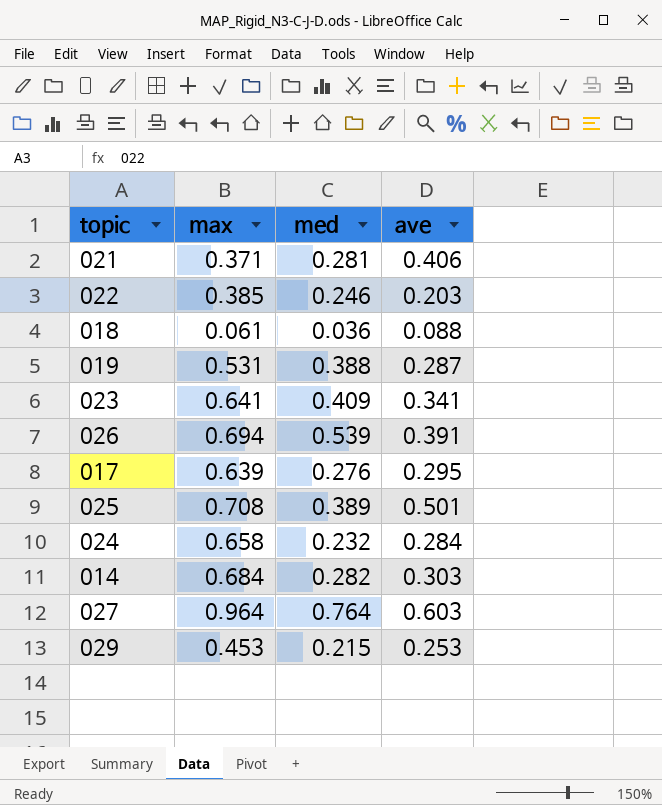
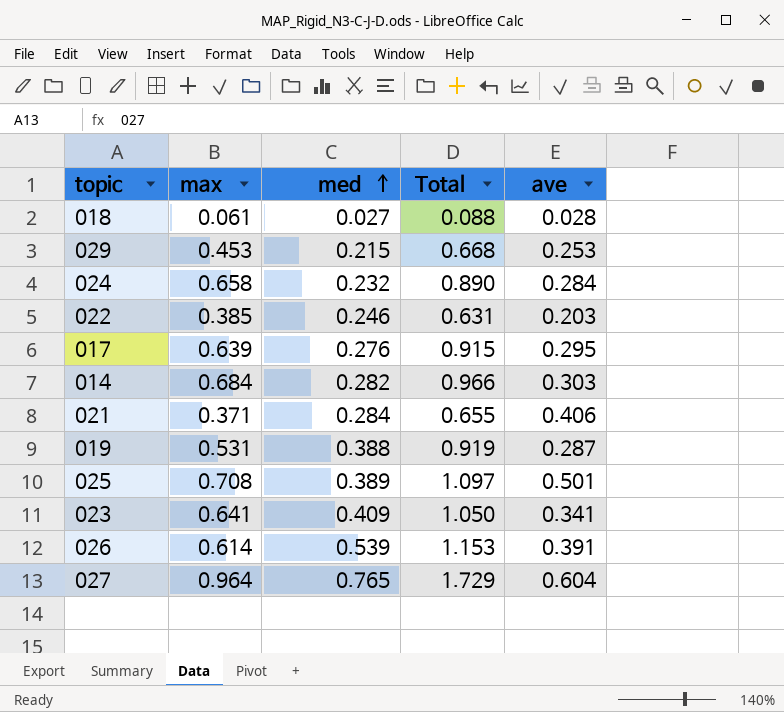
row order: none -> med ascending
column Total | formula: none -> [max] + [med]
018 | med: 0.036 -> 0.027
018 | ave: 0.088 -> 0.028
021 | med: 0.281 -> 0.284
026 | max: 0.694 -> 0.614
027 | med: 0.764 -> 0.765
027 | ave: 0.603 -> 0.604

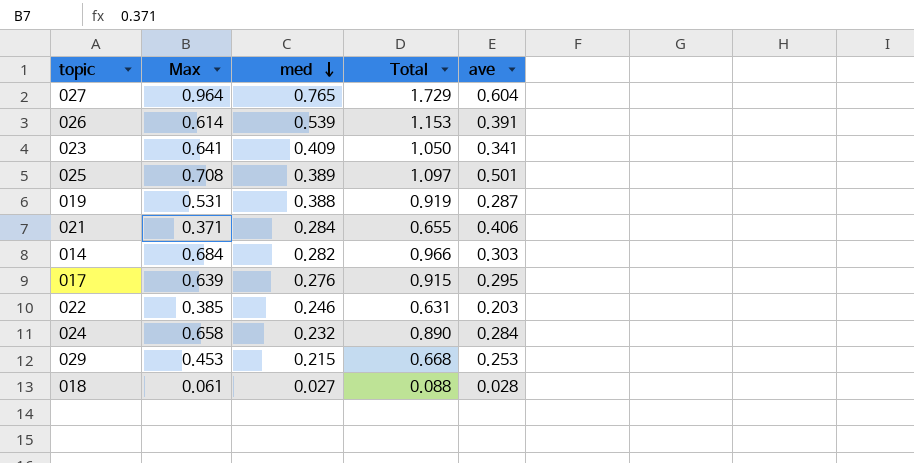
row order: med ascending -> med descending
column name: max -> Max

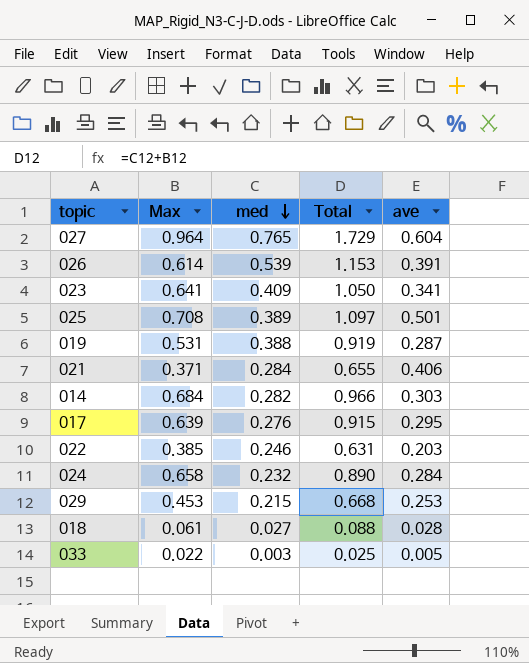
row 033: none -> 0.022 | 0.003 | 0.025 | 0.005

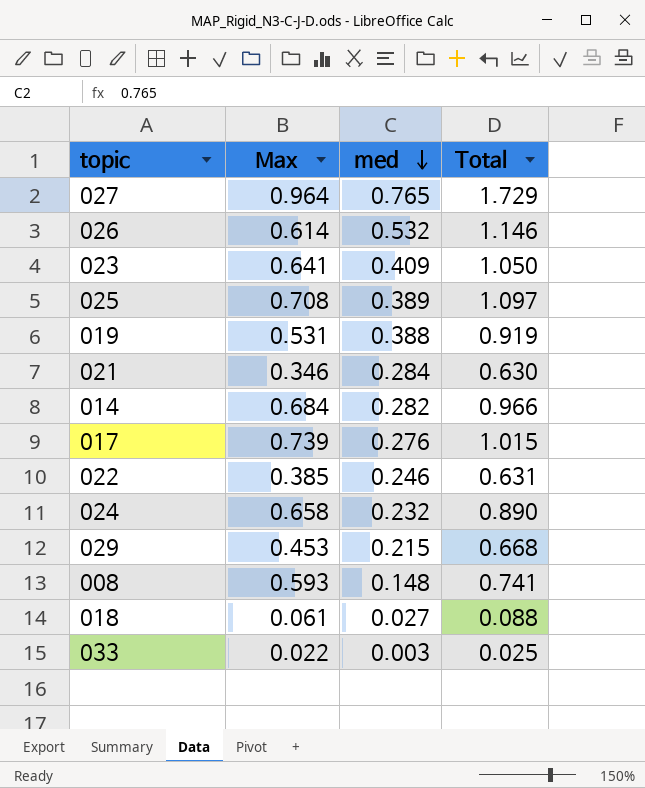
column ave | position: 5 -> none
026 | med: 0.539 -> 0.532
026 | Total: 1.153 -> 1.146
021 | Max: 0.371 -> 0.346
021 | Total: 0.655 -> 0.630
017 | Max: 0.639 -> 0.739
017 | Total: 0.915 -> 1.015
row 008: none -> 0.593 | 0.148 | 0.741

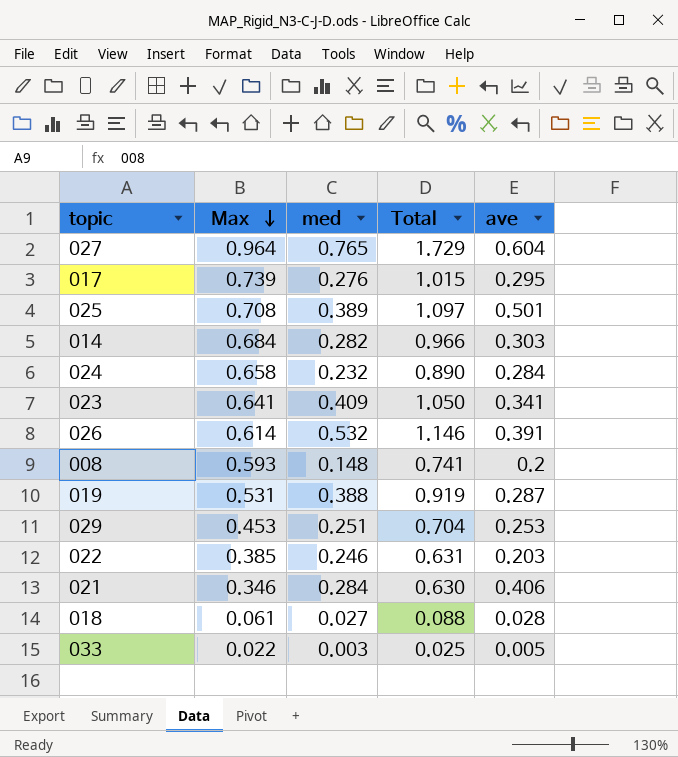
row order: med descending -> Max descending
column ave | position: none -> 5
029 | med: 0.215 -> 0.251
029 | Total: 0.668 -> 0.704

